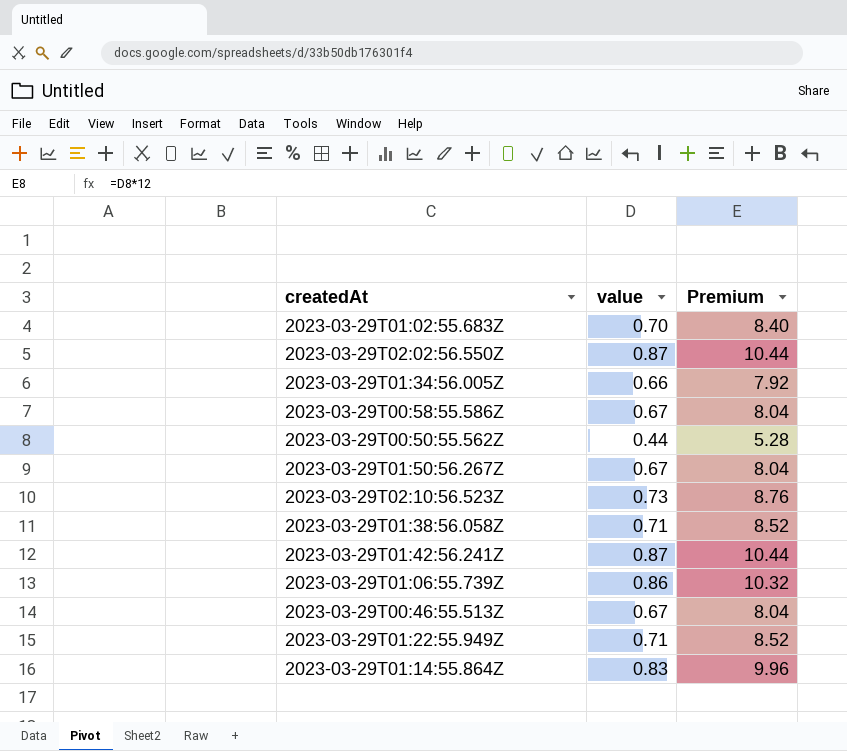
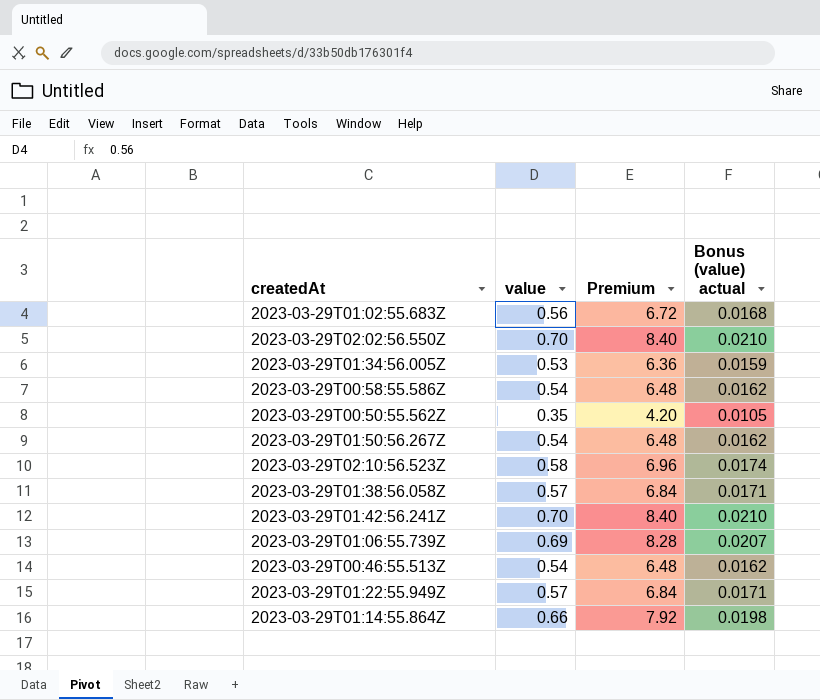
column Bonus (value) actual | formula: none -> [value] * 0.03
2023-03-29T01:02:55.683Z | value: 0.70 -> 0.56
2023-03-29T01:02:55.683Z | Premium: 8.40 -> 6.72
2023-03-29T02:02:56.550Z | value: 0.87 -> 0.70
2023-03-29T02:02:56.550Z | Premium: 10.44 -> 8.40
2023-03-29T01:34:56.005Z | value: 0.66 -> 0.53
2023-03-29T01:34:56.005Z | Premium: 7.92 -> 6.36
2023-03-29T00:58:55.586Z | value: 0.67 -> 0.54
2023-03-29T00:58:55.586Z | Premium: 8.04 -> 6.48
2023-03-29T00:50:55.562Z | value: 0.44 -> 0.35
2023-03-29T00:50:55.562Z | Premium: 5.28 -> 4.20
2023-03-29T01:50:56.267Z | value: 0.67 -> 0.54
2023-03-29T01:50:56.267Z | Premium: 8.04 -> 6.48
2023-03-29T02:10:56.523Z | value: 0.73 -> 0.58
2023-03-29T02:10:56.523Z | Premium: 8.76 -> 6.96
2023-03-29T01:38:56.058Z | value: 0.71 -> 0.57
2023-03-29T01:38:56.058Z | Premium: 8.52 -> 6.84
2023-03-29T01:42:56.241Z | value: 0.87 -> 0.70
2023-03-29T01:42:56.241Z | Premium: 10.44 -> 8.40
2023-03-29T01:06:55.739Z | value: 0.86 -> 0.69
2023-03-29T01:06:55.739Z | Premium: 10.32 -> 8.28
2023-03-29T00:46:55.513Z | value: 0.67 -> 0.54
2023-03-29T00:46:55.513Z | Premium: 8.04 -> 6.48
2023-03-29T01:22:55.949Z | value: 0.71 -> 0.57
2023-03-29T01:22:55.949Z | Premium: 8.52 -> 6.84
2023-03-29T01:14:55.864Z | value: 0.83 -> 0.66
2023-03-29T01:14:55.864Z | Premium: 9.96 -> 7.92

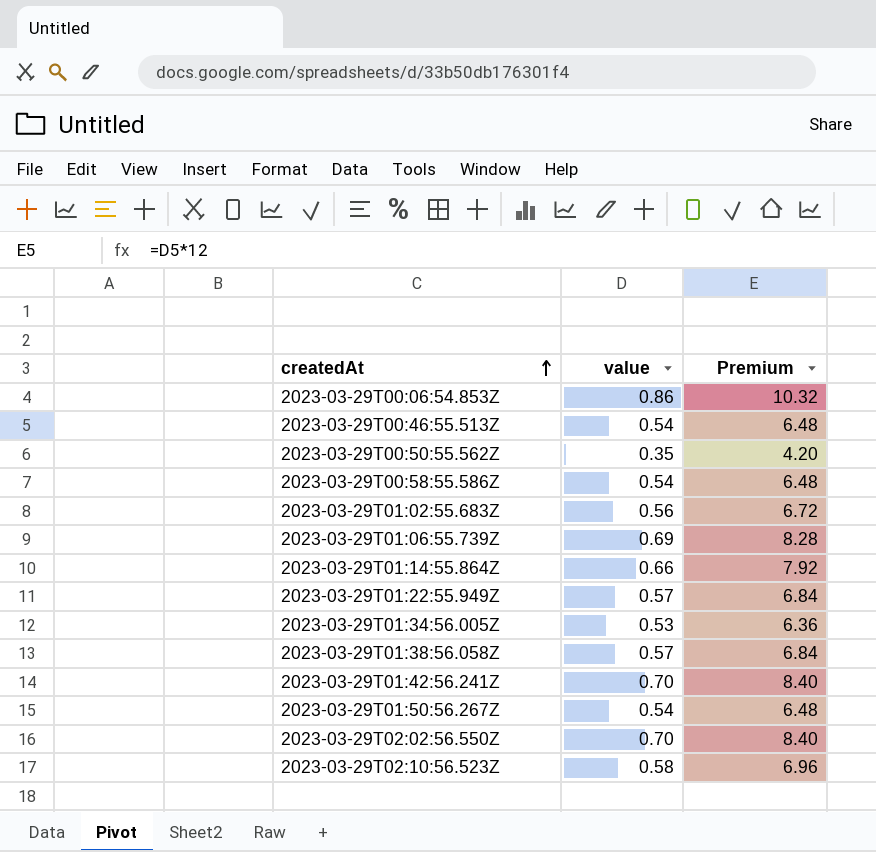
row order: none -> createdAt ascending
column Bonus (value) actual | formula: [value] * 0.03 -> none
row 2023-03-29T00:06:54.853Z: none -> 0.86 | 10.32

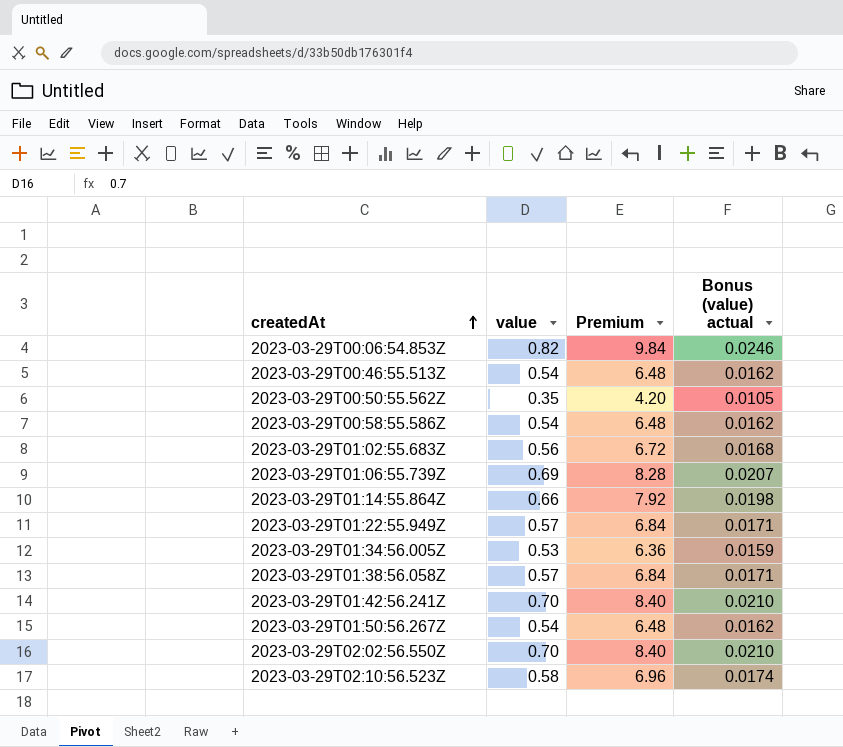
column Bonus (value) actual | formula: none -> [value] * 0.03
2023-03-29T00:06:54.853Z | value: 0.86 -> 0.82
2023-03-29T00:06:54.853Z | Premium: 10.32 -> 9.84

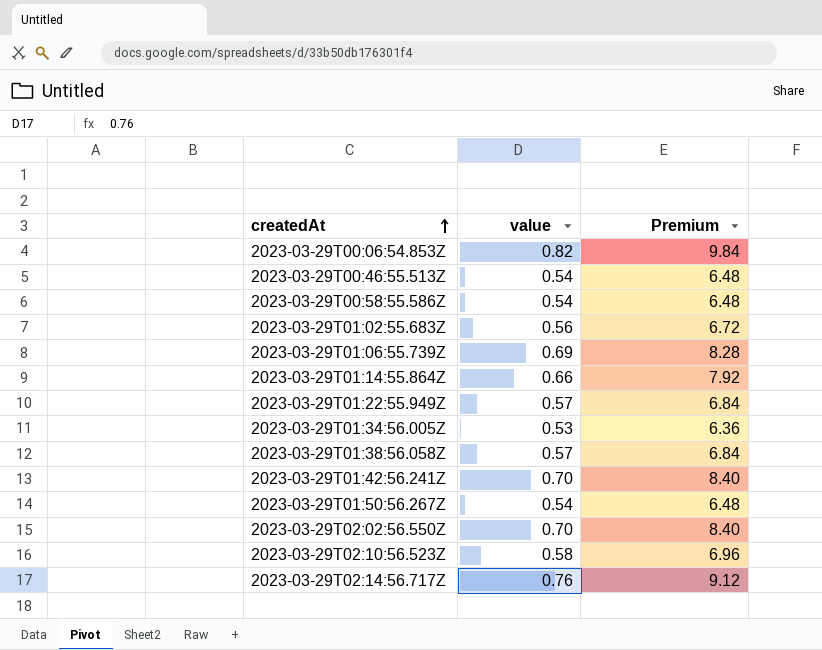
column Bonus (value) actual | formula: [value] * 0.03 -> none
row 2023-03-29T00:50:55.562Z: 0.35 | 4.20 | 0.0105 -> none
row 2023-03-29T02:14:56.717Z: none -> 0.76 | 9.12

